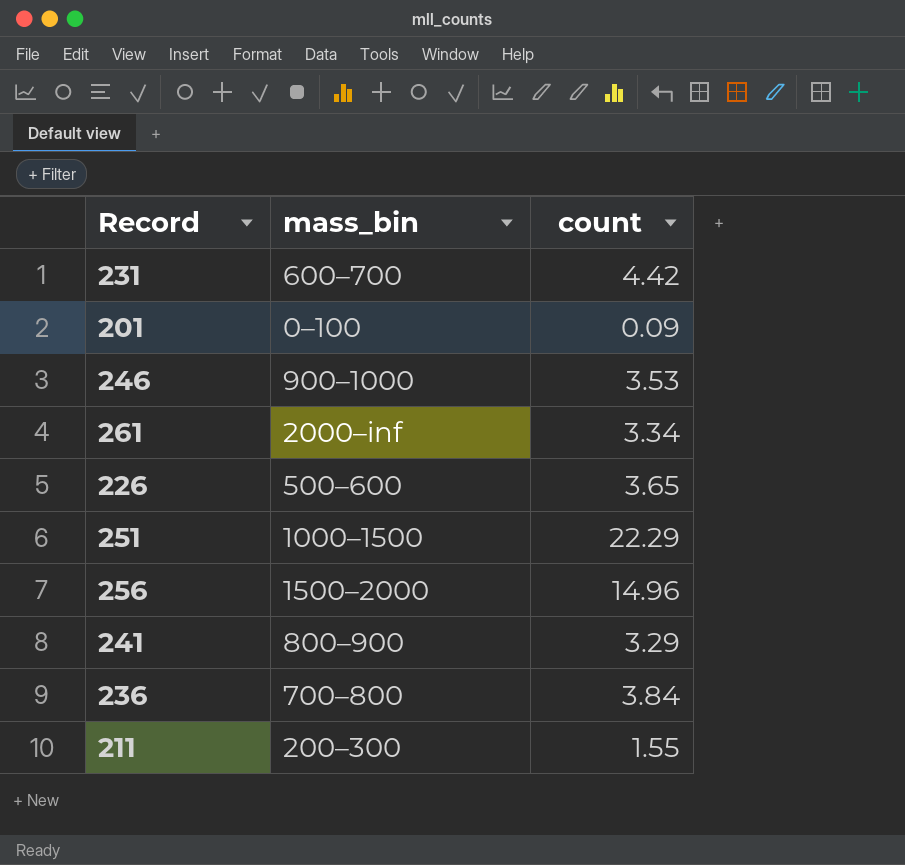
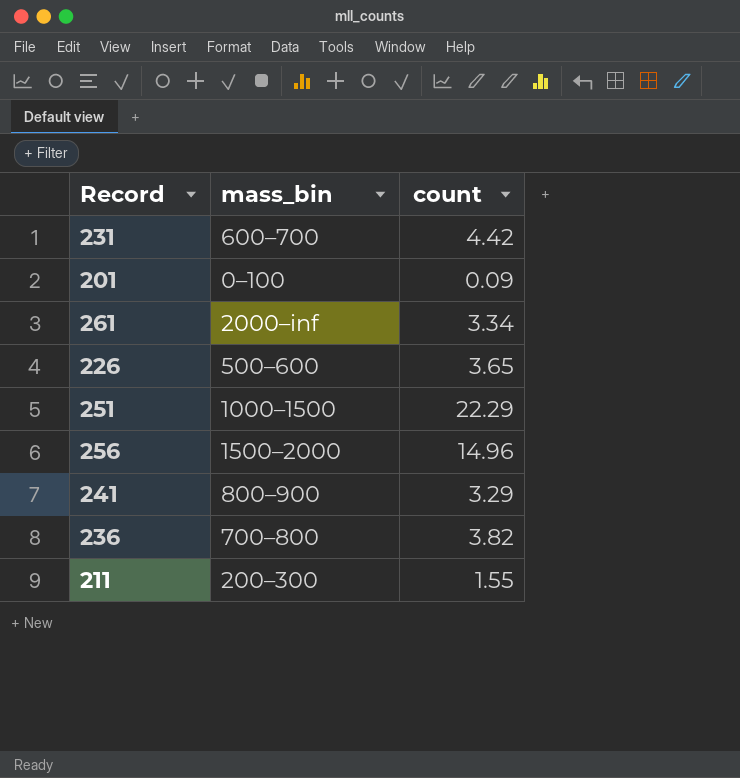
row 246: 900–1000 | 3.53 -> none
236 | count: 3.84 -> 3.82

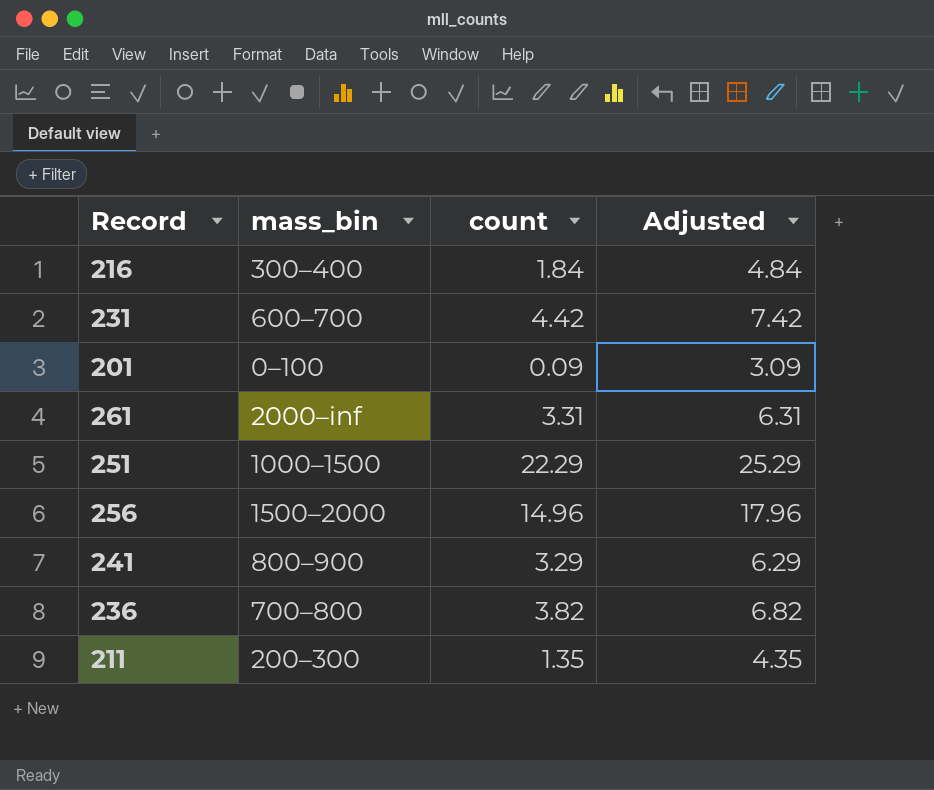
column Adjusted | formula: none -> [count] + 3
row 226: 500–600 | 3.65 -> none
row 216: none -> 300–400 | 1.84 | 4.84
261 | count: 3.34 -> 3.31
211 | count: 1.55 -> 1.35

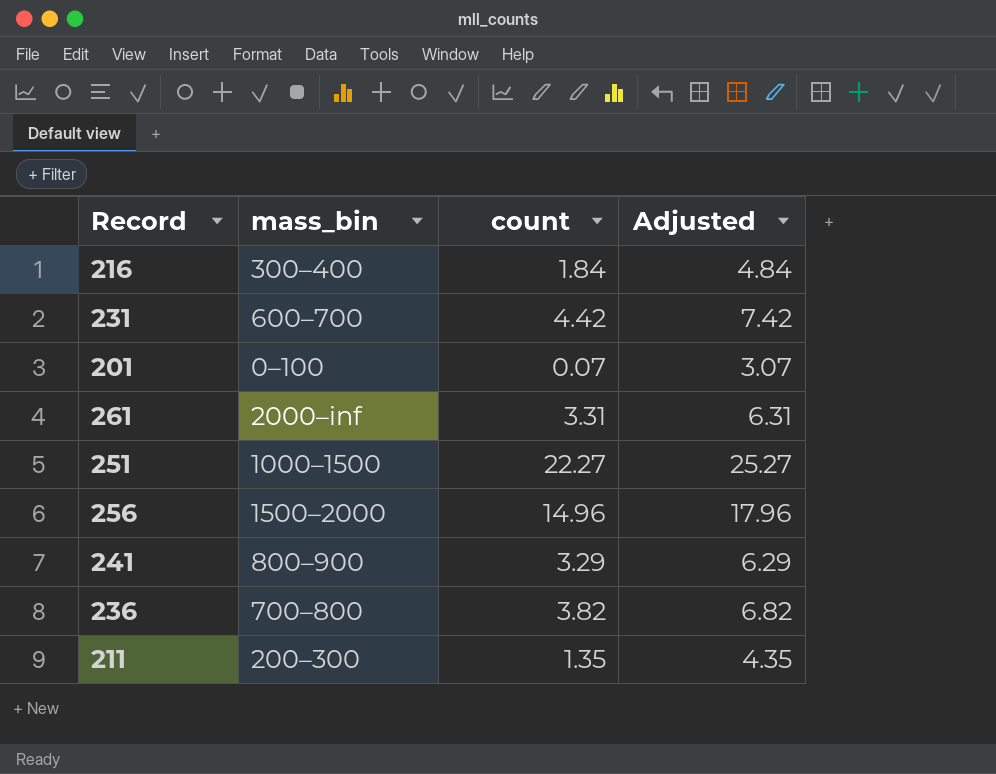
201 | count: 0.09 -> 0.07
201 | Adjusted: 3.09 -> 3.07
251 | count: 22.29 -> 22.27
251 | Adjusted: 25.29 -> 25.27

